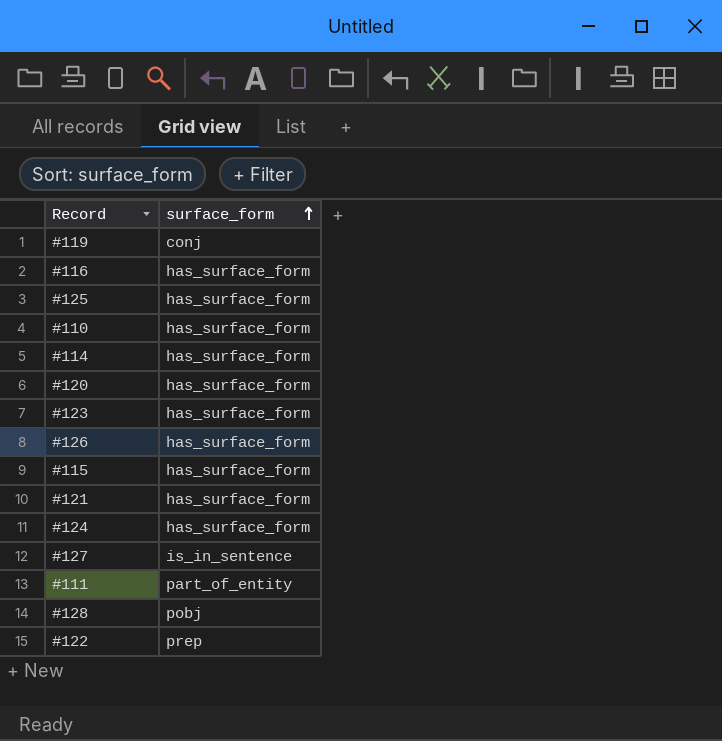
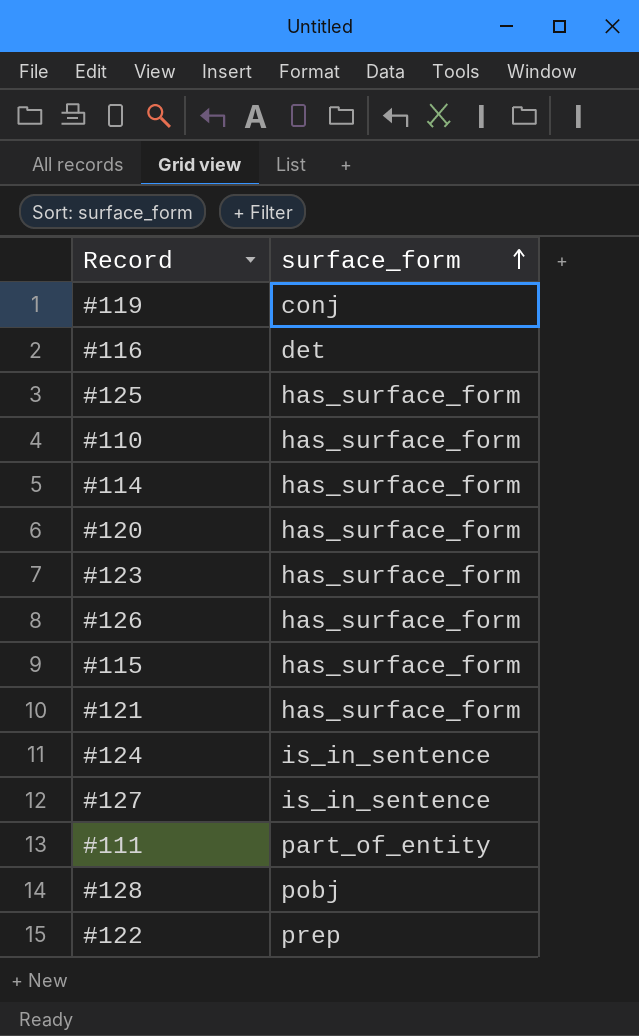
#116 | surface_form: has_surface_form -> det
#124 | surface_form: has_surface_form -> is_in_sentence

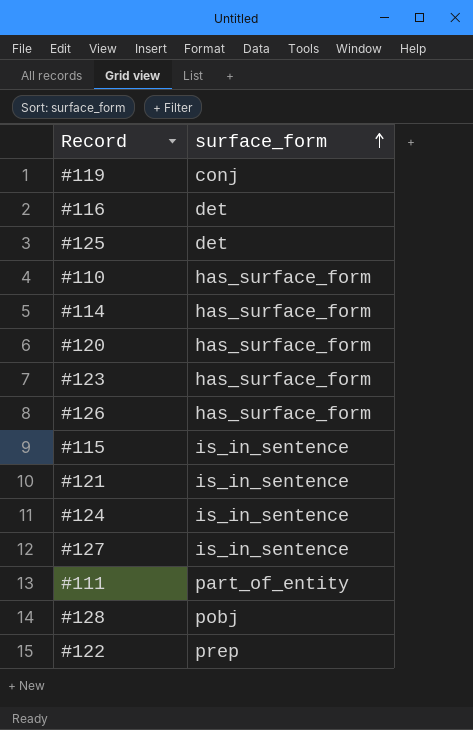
#125 | surface_form: has_surface_form -> det
#115 | surface_form: has_surface_form -> is_in_sentence
#121 | surface_form: has_surface_form -> is_in_sentence

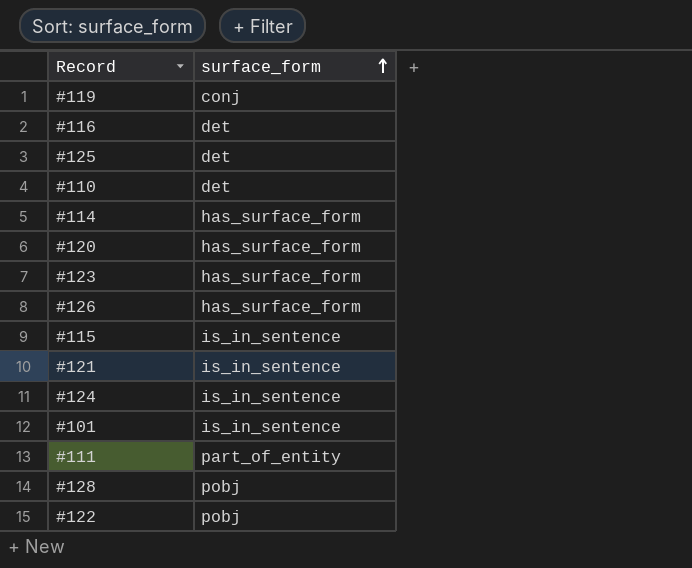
row #127: is_in_sentence -> none
#110 | surface_form: has_surface_form -> det
row #101: none -> is_in_sentence
#122 | surface_form: prep -> pobj

